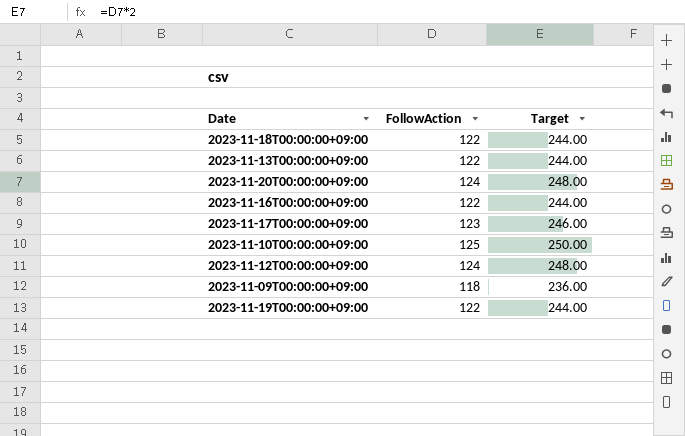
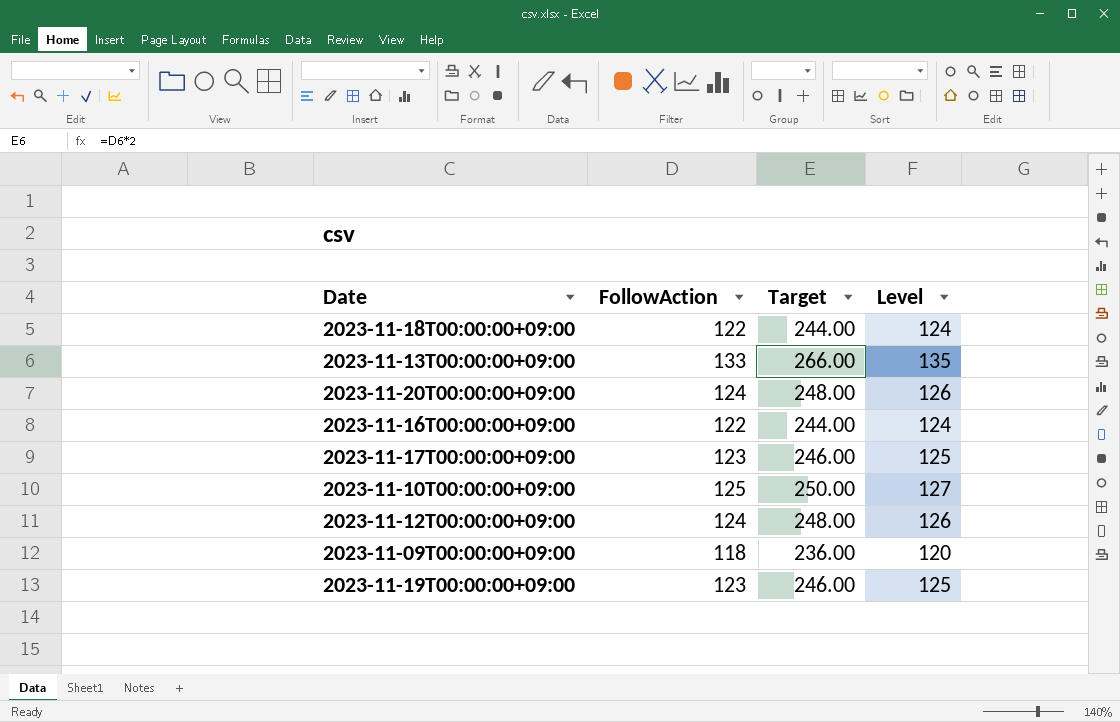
column Level | formula: none -> [FollowAction] + 2
2023-11-13T00:00:00+09:00 | FollowAction: 122 -> 133
2023-11-13T00:00:00+09:00 | Target: 244.00 -> 266.00
2023-11-19T00:00:00+09:00 | FollowAction: 122 -> 123
2023-11-19T00:00:00+09:00 | Target: 244.00 -> 246.00

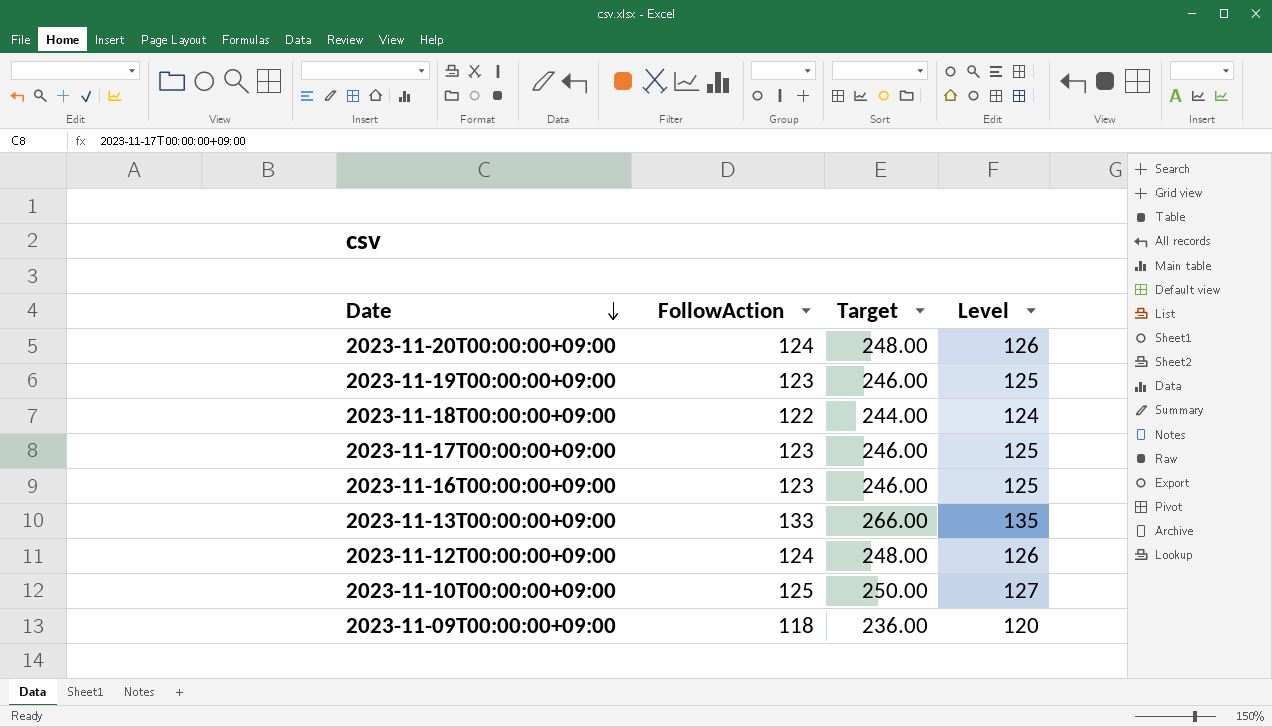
row order: none -> Date descending
2023-11-16T00:00:00+09:00 | FollowAction: 122 -> 123
2023-11-16T00:00:00+09:00 | Target: 244.00 -> 246.00
2023-11-16T00:00:00+09:00 | Level: 124 -> 125

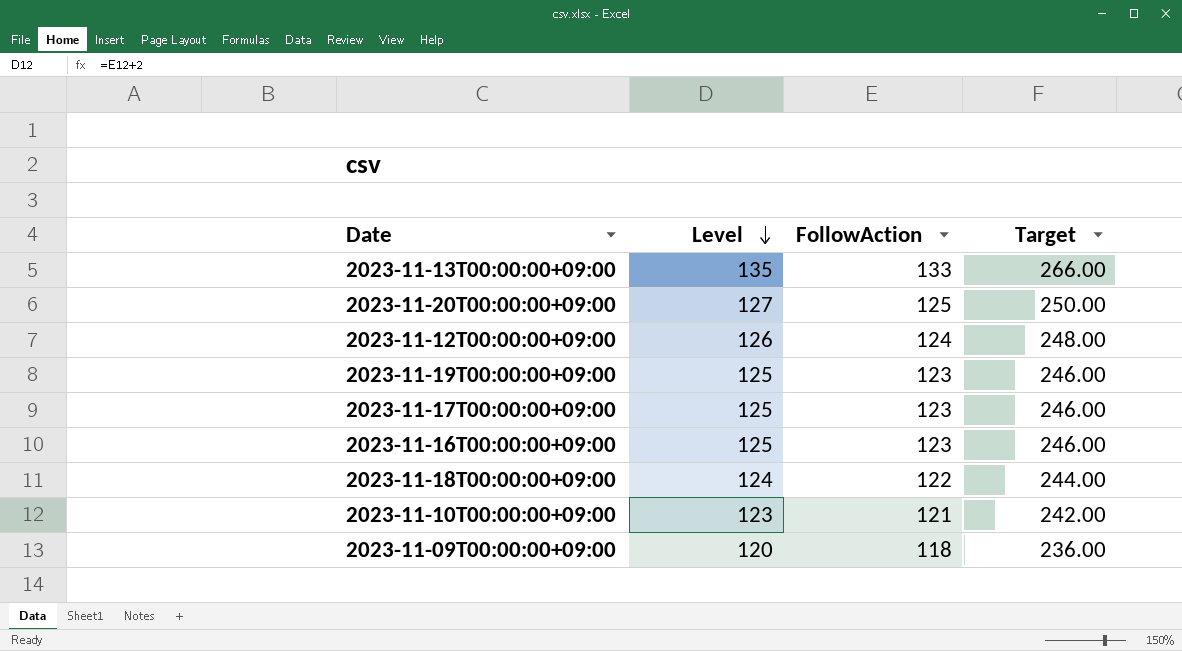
row order: Date descending -> Level descending
column Level | position: 4 -> 2
2023-11-20T00:00:00+09:00 | Level: 126 -> 127
2023-11-20T00:00:00+09:00 | FollowAction: 124 -> 125
2023-11-20T00:00:00+09:00 | Target: 248.00 -> 250.00
2023-11-10T00:00:00+09:00 | Level: 127 -> 123
2023-11-10T00:00:00+09:00 | FollowAction: 125 -> 121
2023-11-10T00:00:00+09:00 | Target: 250.00 -> 242.00

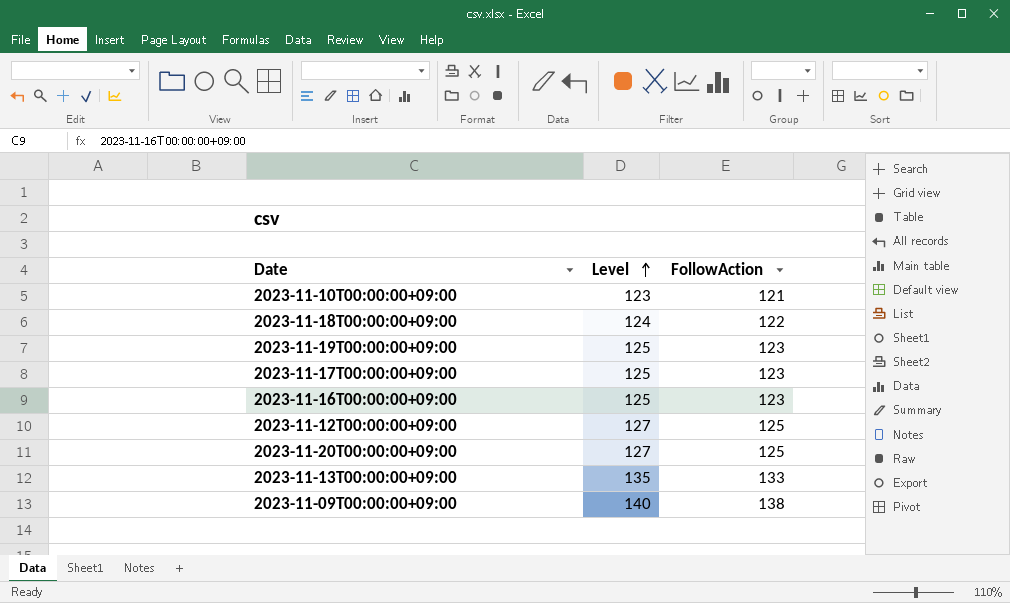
row order: Level descending -> Level ascending
column Target | formula: [FollowAction] * 2 -> none
2023-11-12T00:00:00+09:00 | Level: 126 -> 127
2023-11-12T00:00:00+09:00 | FollowAction: 124 -> 125
2023-11-09T00:00:00+09:00 | Level: 120 -> 140
2023-11-09T00:00:00+09:00 | FollowAction: 118 -> 138

